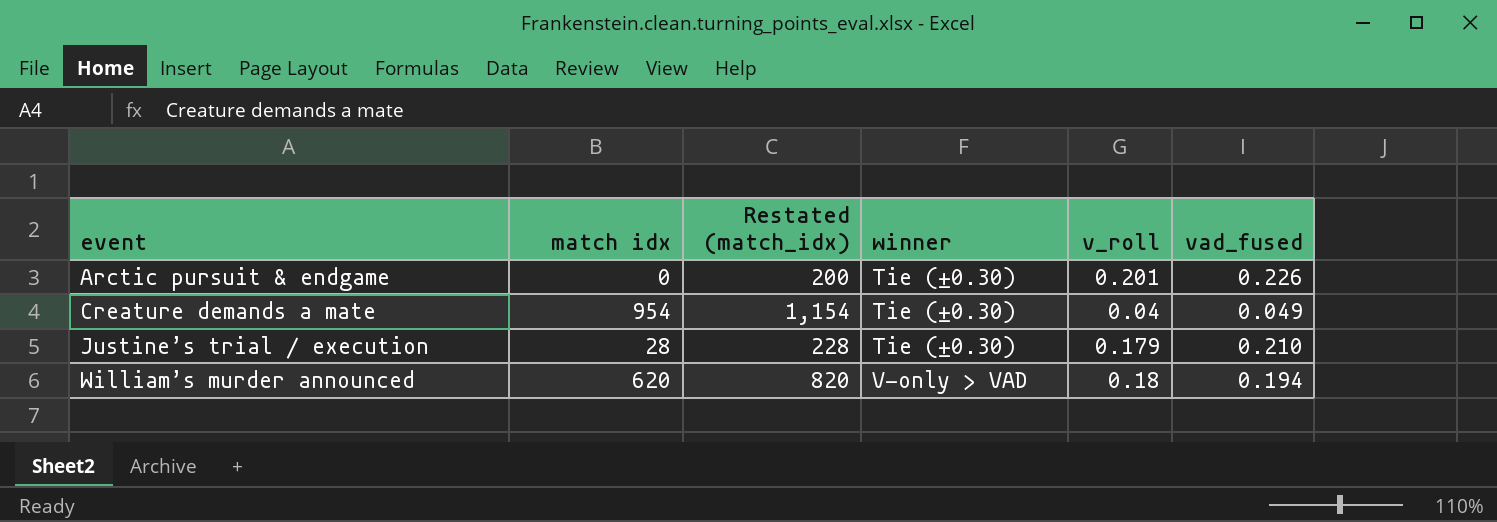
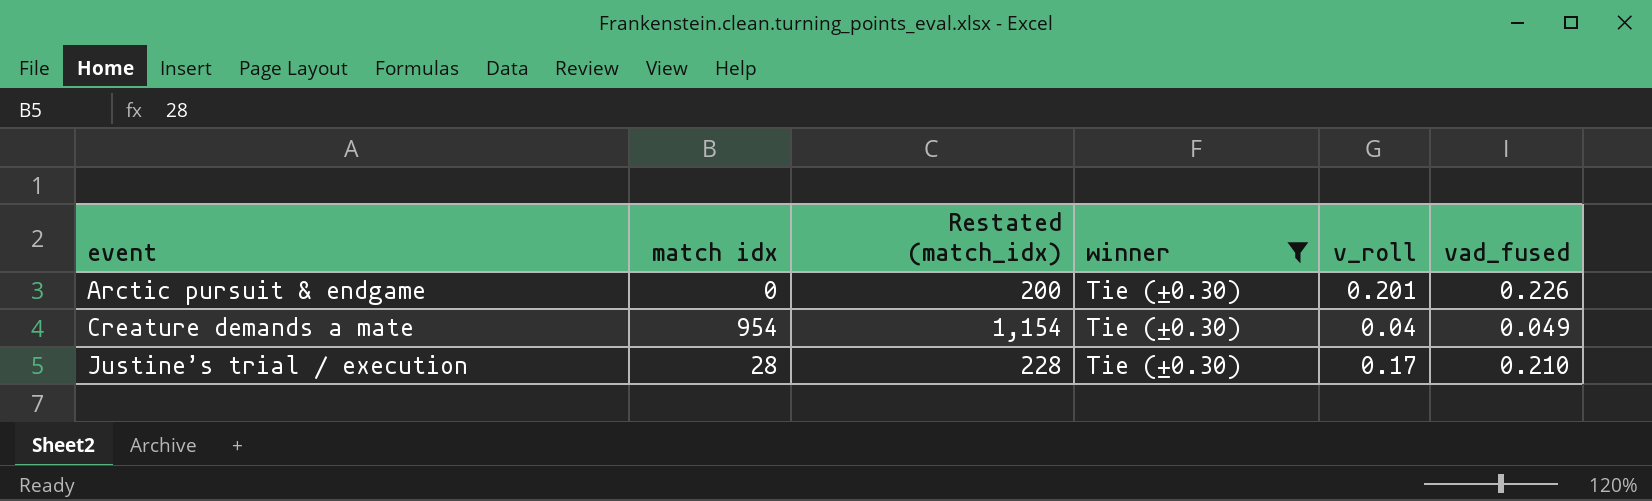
filter: none -> winner = Tie (±0.30)
Justine’s trial / execution | v_roll: 0.179 -> 0.17

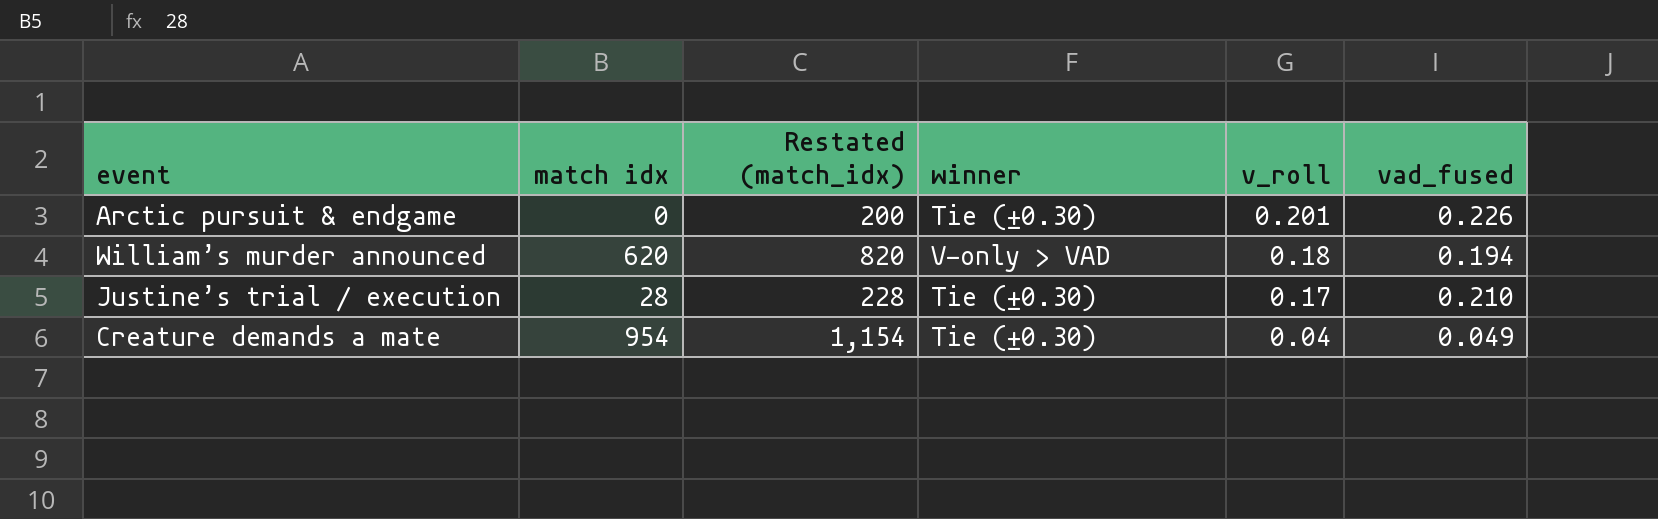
filter: winner = Tie (±0.30) -> none
row order: event ascending -> v_roll descending

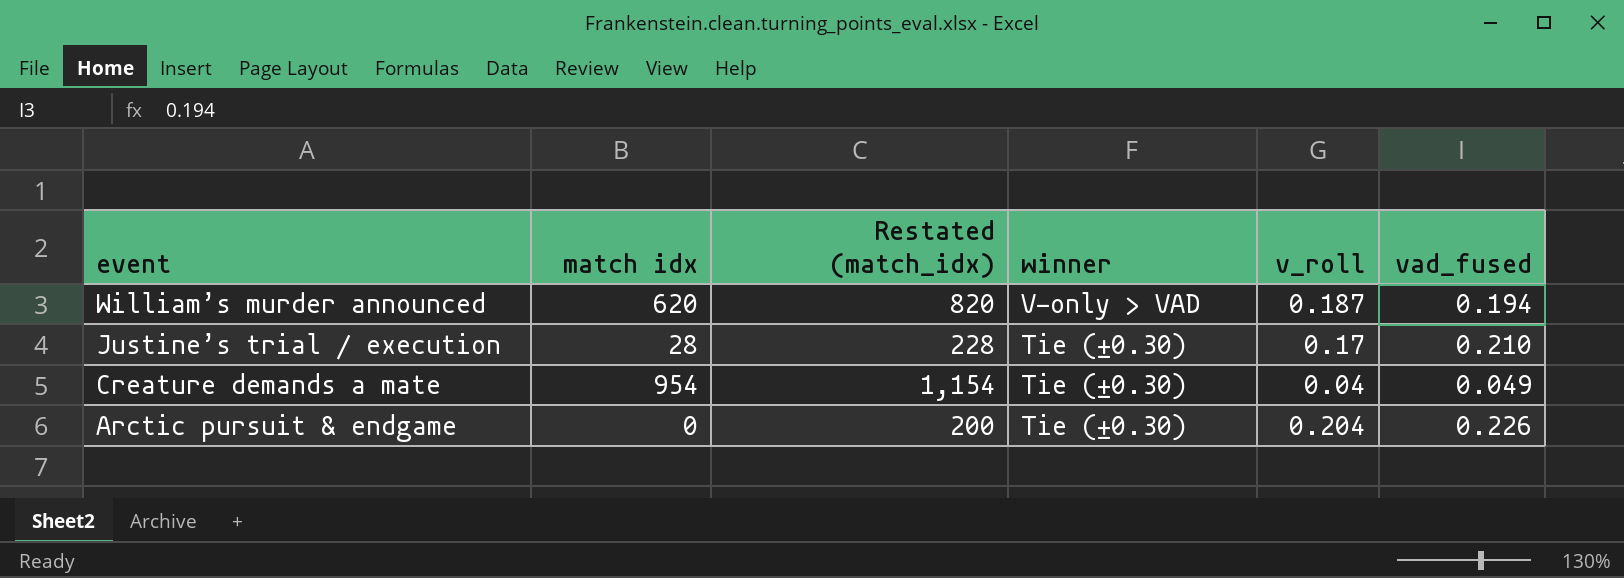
row order: v_roll descending -> event descending
William’s murder announced | v_roll: 0.18 -> 0.187
Arctic pursuit & endgame | v_roll: 0.201 -> 0.204

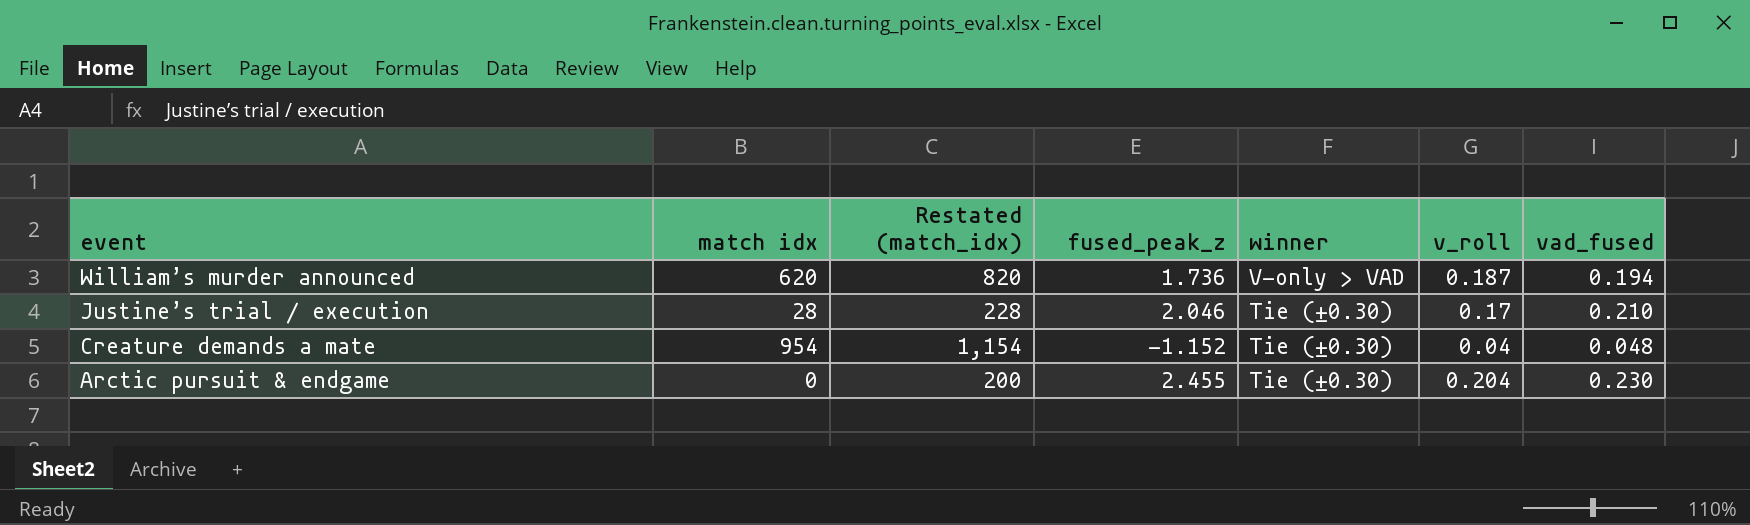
column fused_peak_z | position: none -> 4
Creature demands a mate | vad_fused: 0.049 -> 0.048
Arctic pursuit & endgame | vad_fused: 0.226 -> 0.230

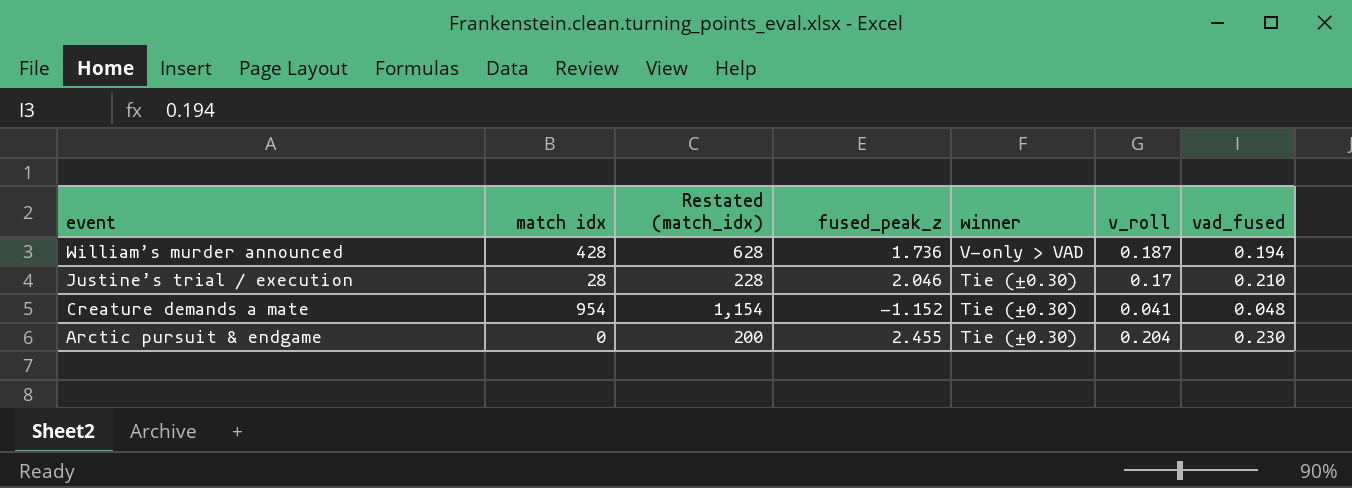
William’s murder announced | match idx: 620 -> 428
William’s murder announced | Restated (match_idx): 820 -> 628
Creature demands a mate | v_roll: 0.04 -> 0.041

